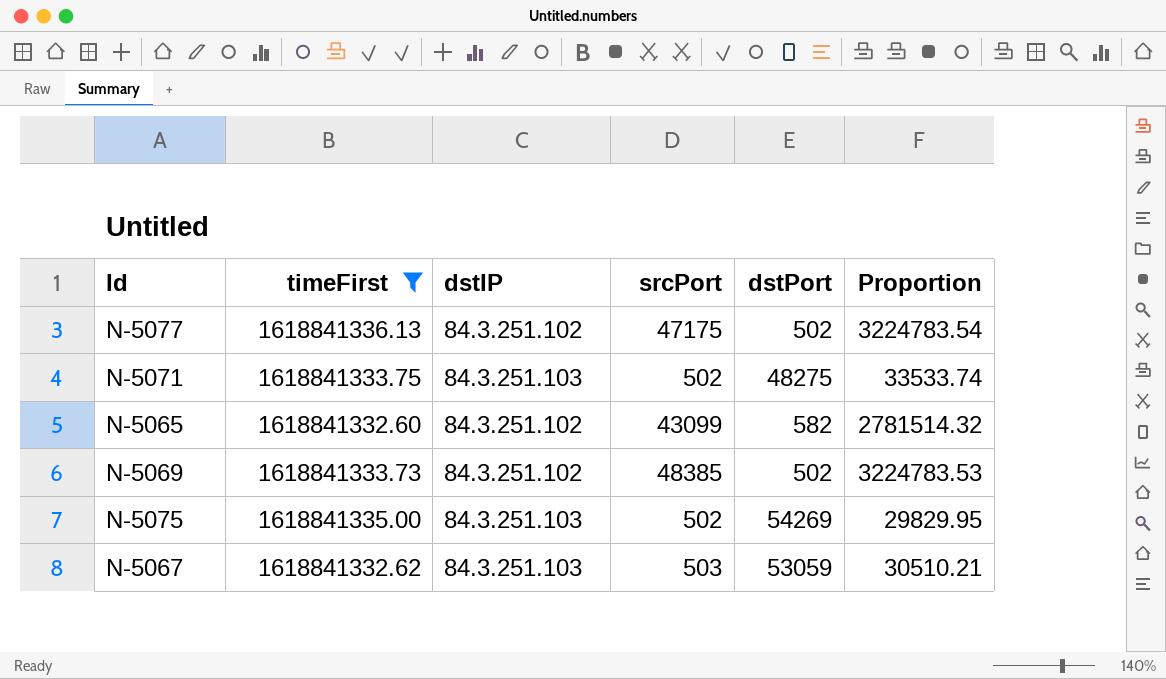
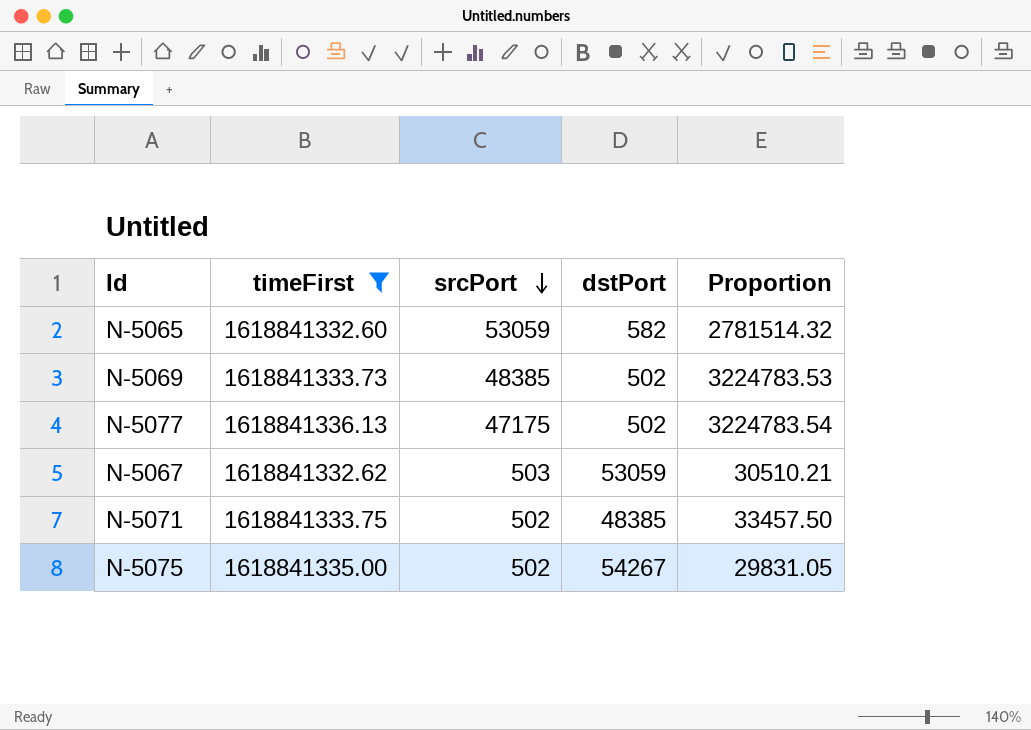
row order: none -> srcPort descending
column dstIP | position: 3 -> none
N-5065 | srcPort: 43099 -> 53059
N-5071 | dstPort: 48275 -> 48385
N-5071 | Proportion: 33533.74 -> 33457.50
N-5075 | dstPort: 54269 -> 54267
N-5075 | Proportion: 29829.95 -> 29831.05

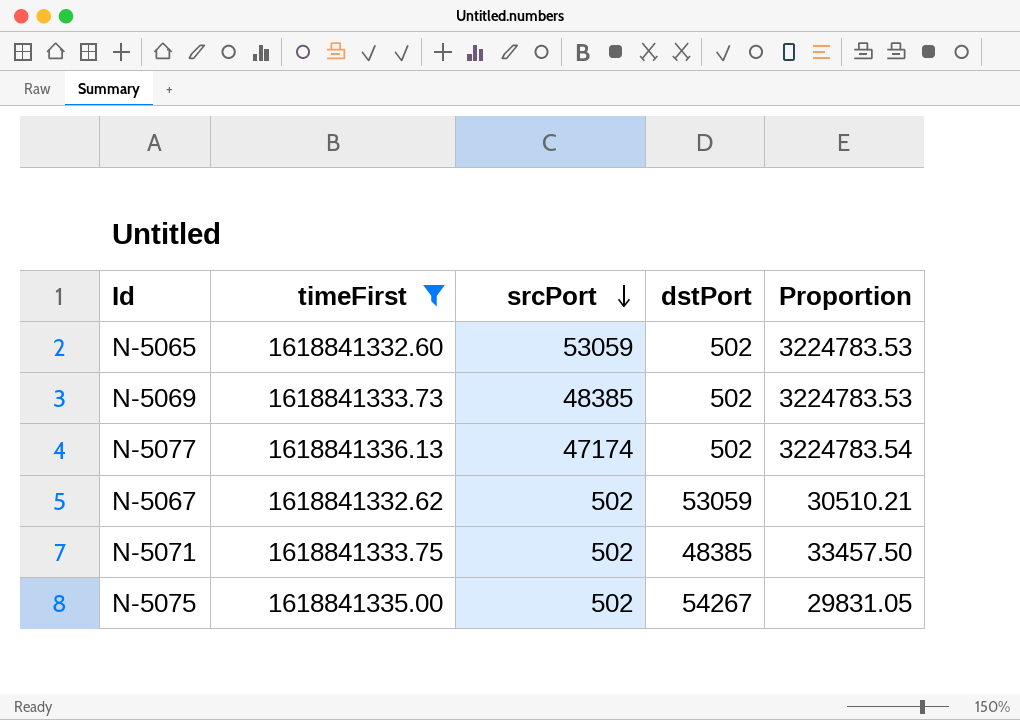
N-5065 | dstPort: 582 -> 502
N-5065 | Proportion: 2781514.32 -> 3224783.53
N-5077 | srcPort: 47175 -> 47174
N-5067 | srcPort: 503 -> 502

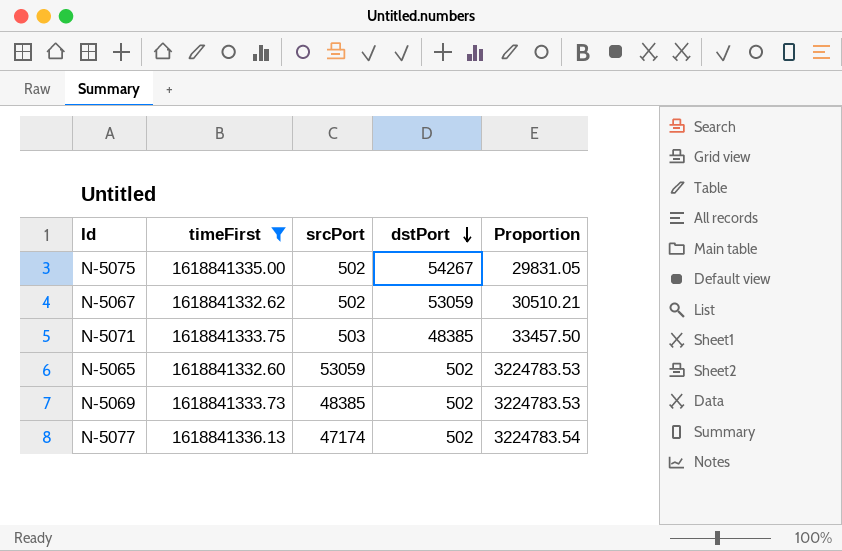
row order: srcPort descending -> dstPort descending
N-5071 | srcPort: 502 -> 503

